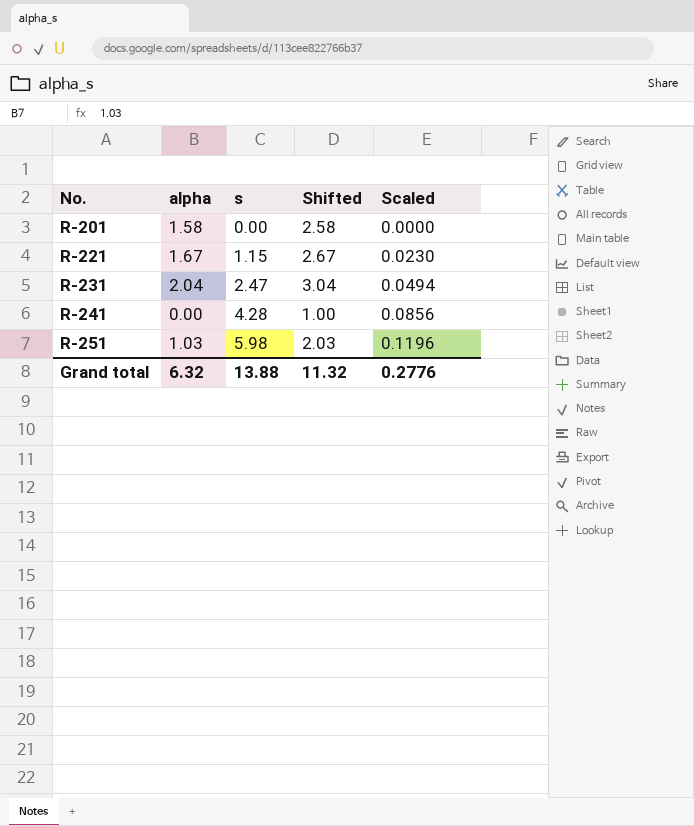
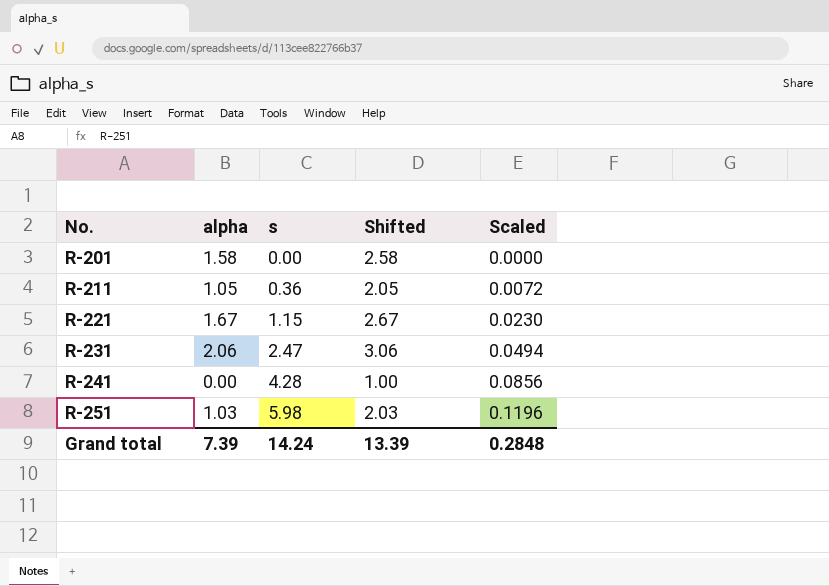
row R-211: none -> 1.05 | 0.36 | 2.05 | 0.0072
R-231 | alpha: 2.04 -> 2.06
R-231 | Shifted: 3.04 -> 3.06
Grand total | alpha: 6.32 -> 7.39
Grand total | s: 13.88 -> 14.24
Grand total | Shifted: 11.32 -> 13.39
Grand total | Scaled: 0.2776 -> 0.2848

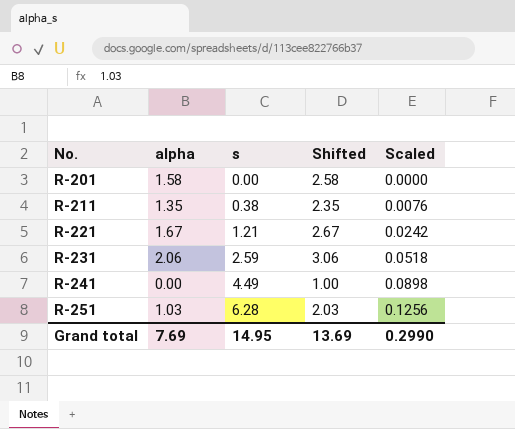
R-211 | alpha: 1.05 -> 1.35
R-211 | s: 0.36 -> 0.38
R-211 | Shifted: 2.05 -> 2.35
R-211 | Scaled: 0.0072 -> 0.0076
R-221 | s: 1.15 -> 1.21
R-221 | Scaled: 0.0230 -> 0.0242
R-231 | s: 2.47 -> 2.59
R-231 | Scaled: 0.0494 -> 0.0518
R-241 | s: 4.28 -> 4.49
R-241 | Scaled: 0.0856 -> 0.0898
R-251 | s: 5.98 -> 6.28
R-251 | Scaled: 0.1196 -> 0.1256
Grand total | alpha: 7.39 -> 7.69
Grand total | s: 14.24 -> 14.95
Grand total | Shifted: 13.39 -> 13.69
Grand total | Scaled: 0.2848 -> 0.2990

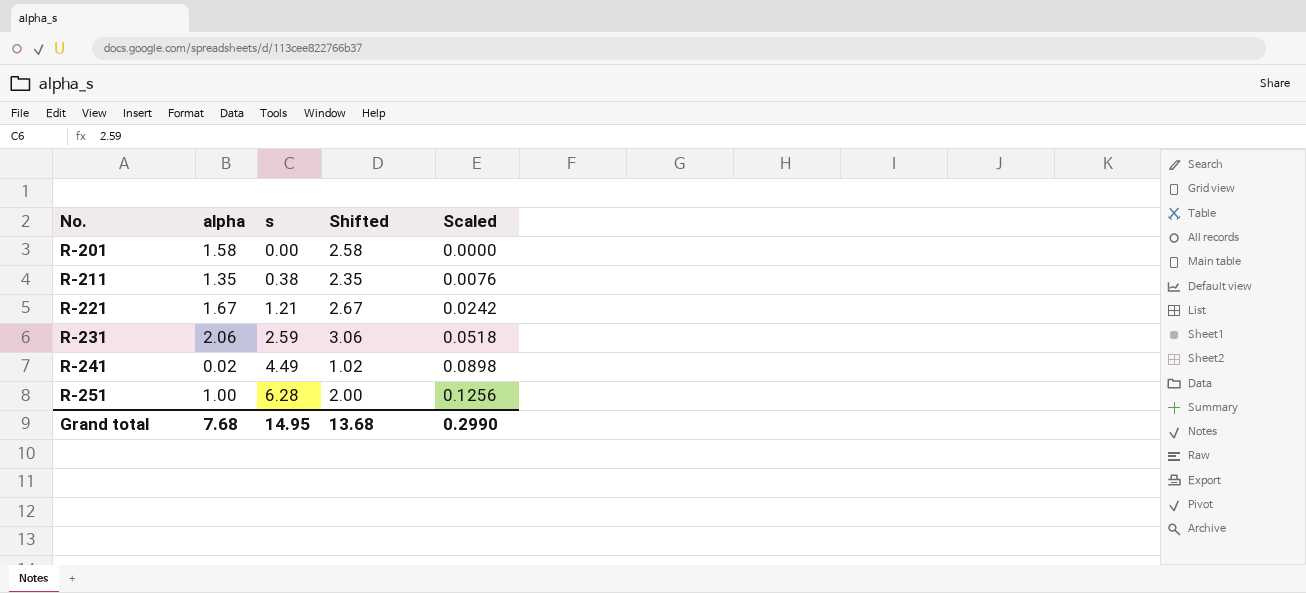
R-241 | alpha: 0.00 -> 0.02
R-241 | Shifted: 1.00 -> 1.02
R-251 | alpha: 1.03 -> 1.00
R-251 | Shifted: 2.03 -> 2.00
Grand total | alpha: 7.69 -> 7.68
Grand total | Shifted: 13.69 -> 13.68

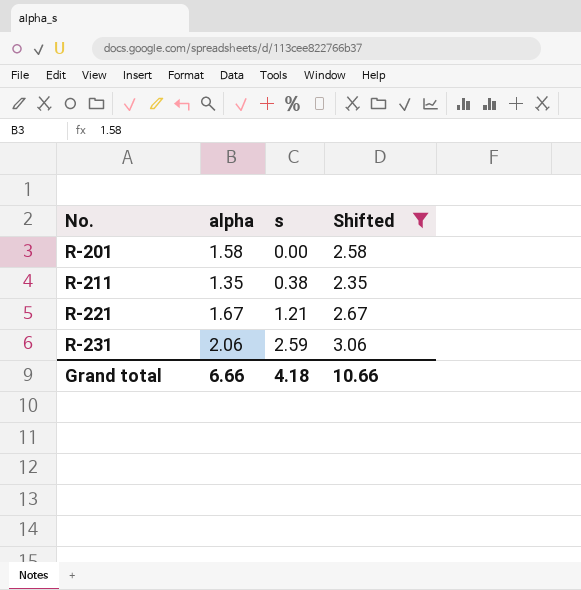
filter: none -> Shifted >= 2.35
column Scaled | formula: [s] * 0.02 -> none
Grand total | alpha: 7.68 -> 6.66
Grand total | s: 14.95 -> 4.18
Grand total | Shifted: 13.68 -> 10.66

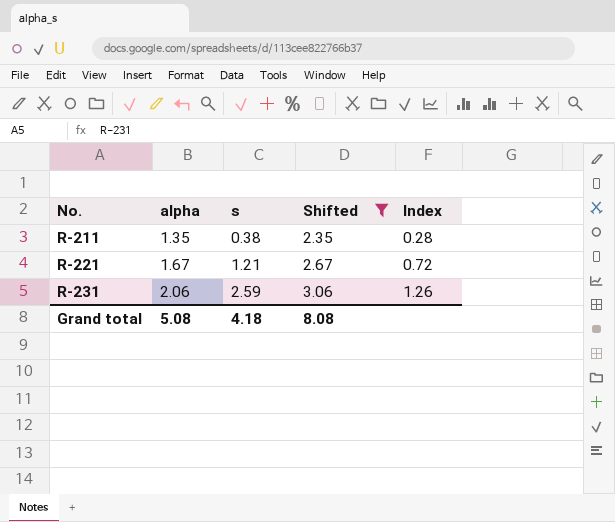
column Index | formula: none -> [s] / [alpha]
row R-201: 1.58 | 0.00 | 2.58 -> none
Grand total | alpha: 6.66 -> 5.08
Grand total | Shifted: 10.66 -> 8.08

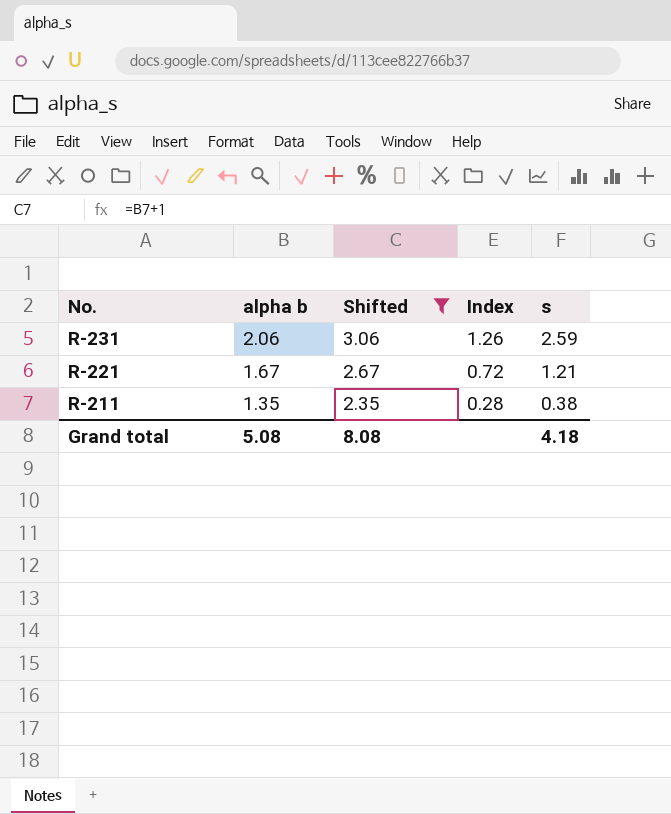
row order: No. ascending -> No. descending
column name: alpha -> alpha b
column s | position: 3 -> 5

